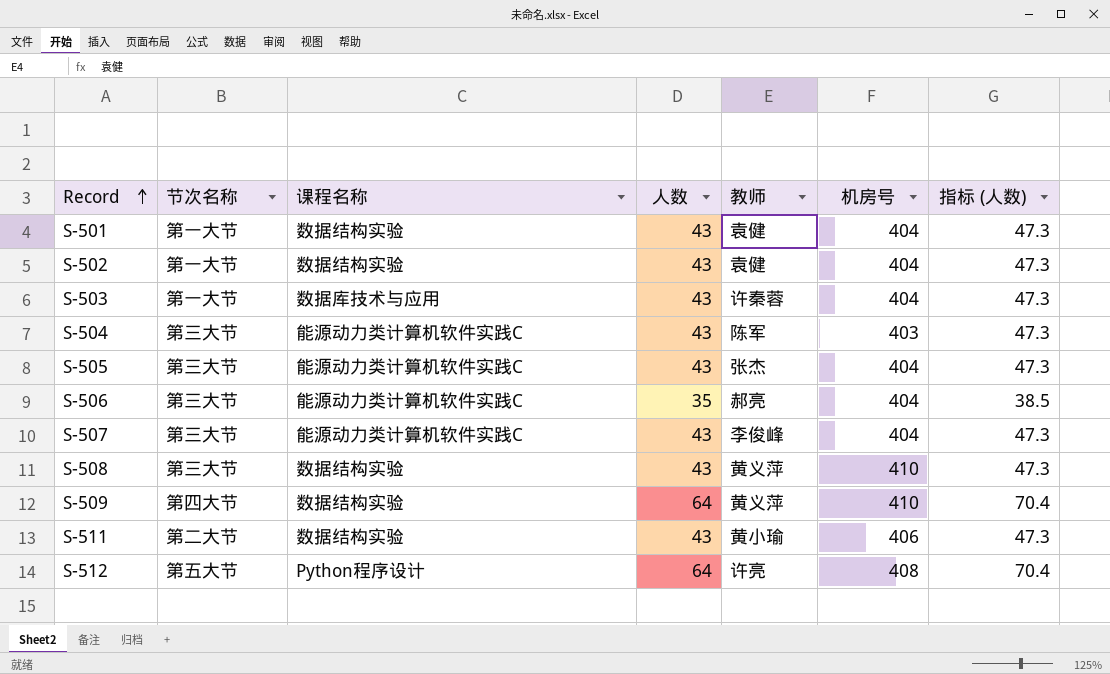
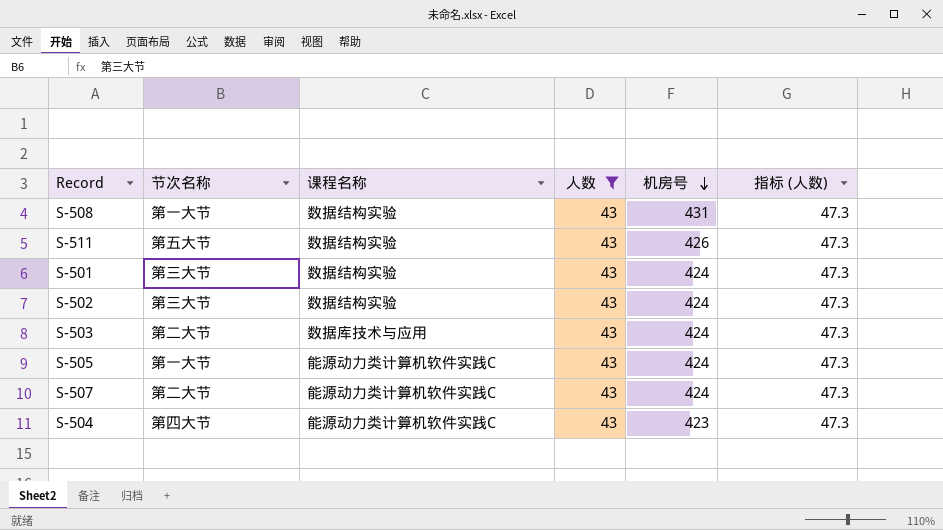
filter: none -> 人数 = 43
row order: Record ascending -> 机房号 descending
column 教师 | position: 5 -> none
S-508 | 节次名称: 第三大节 -> 第一大节
S-508 | 机房号: 410 -> 431
S-511 | 节次名称: 第二大节 -> 第五大节
S-511 | 机房号: 406 -> 426
S-501 | 节次名称: 第一大节 -> 第三大节
S-501 | 机房号: 404 -> 424
S-502 | 节次名称: 第一大节 -> 第三大节
S-502 | 机房号: 404 -> 424
S-503 | 节次名称: 第一大节 -> 第二大节
S-503 | 机房号: 404 -> 424
S-505 | 节次名称: 第三大节 -> 第一大节
S-505 | 机房号: 404 -> 424
S-507 | 节次名称: 第三大节 -> 第二大节
S-507 | 机房号: 404 -> 424
S-504 | 节次名称: 第三大节 -> 第四大节
S-504 | 机房号: 403 -> 423

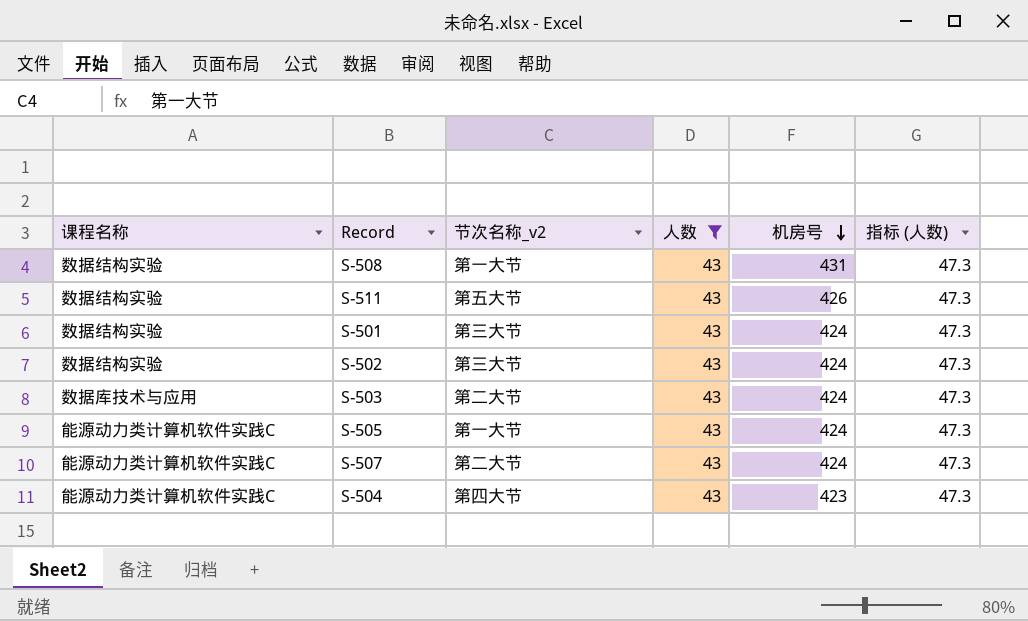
column 课程名称 | position: 3 -> 1
column name: 节次名称 -> 节次名称_v2

